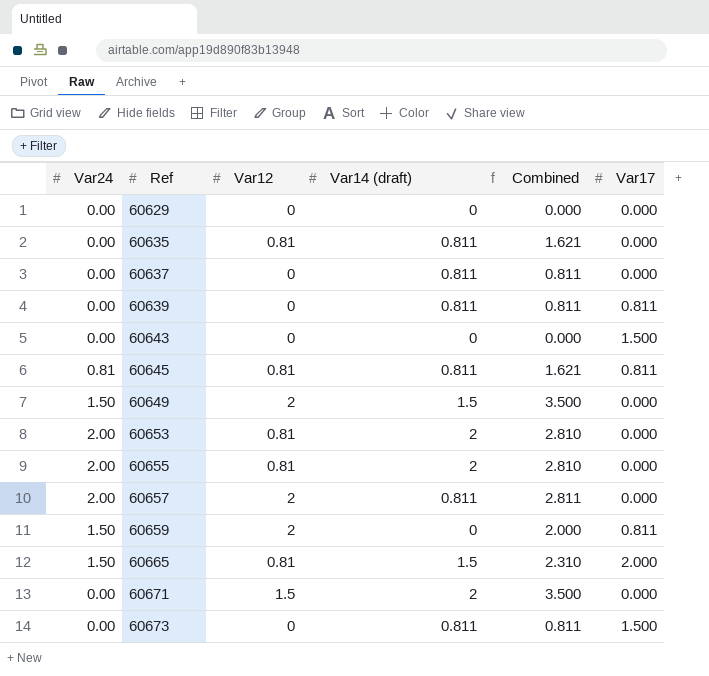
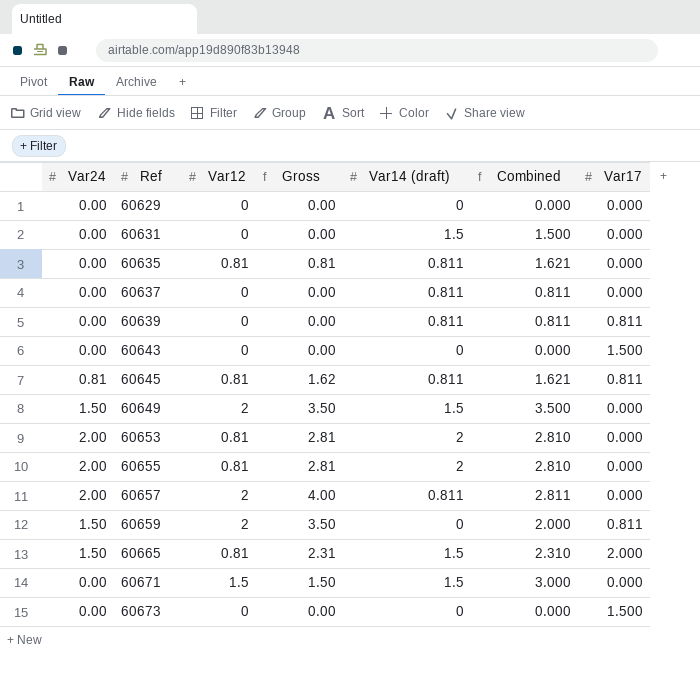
column Gross | formula: none -> [Var24] + [Var12]
row 60631: none -> 0.00 | 0 | 0.00 | 1.5 | 1.500 | 0.000
60671 | Var14 (draft): 2 -> 1.5
60671 | Combined: 3.500 -> 3.000
60673 | Var14 (draft): 0.811 -> 0
60673 | Combined: 0.811 -> 0.000

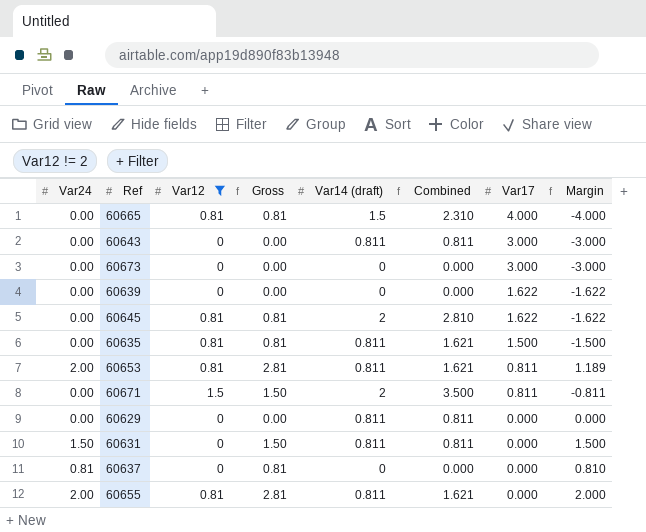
filter: none -> Var12 != 2
row order: Ref ascending -> Var17 descending
column Margin | formula: none -> [Var24] - [Var17]
60665 | Var24: 1.50 -> 0.00
60665 | Gross: 2.31 -> 0.81
60665 | Var17: 2.000 -> 4.000
60643 | Var14 (draft): 0 -> 0.811
60643 | Combined: 0.000 -> 0.811
60643 | Var17: 1.500 -> 3.000
60673 | Var17: 1.500 -> 3.000
60639 | Var14 (draft): 0.811 -> 0
60639 | Combined: 0.811 -> 0.000
60639 | Var17: 0.811 -> 1.622
60645 | Var24: 0.81 -> 0.00
60645 | Gross: 1.62 -> 0.81
60645 | Var14 (draft): 0.811 -> 2
60645 | Combined: 1.621 -> 2.810
60645 | Var17: 0.811 -> 1.622
60635 | Var17: 0.000 -> 1.500
60653 | Var14 (draft): 2 -> 0.811
60653 | Combined: 2.810 -> 1.621
60653 | Var17: 0.000 -> 0.811
60671 | Var14 (draft): 1.5 -> 2
60671 | Combined: 3.000 -> 3.500
60671 | Var17: 0.000 -> 0.811
60629 | Var14 (draft): 0 -> 0.811
60629 | Combined: 0.000 -> 0.811
60631 | Var24: 0.00 -> 1.50
60631 | Gross: 0.00 -> 1.50
60631 | Var14 (draft): 1.5 -> 0.811
60631 | Combined: 1.500 -> 0.811
60637 | Var24: 0.00 -> 0.81
60637 | Gross: 0.00 -> 0.81
60637 | Var14 (draft): 0.811 -> 0
60637 | Combined: 0.811 -> 0.000
60655 | Var14 (draft): 2 -> 0.811
60655 | Combined: 2.810 -> 1.621

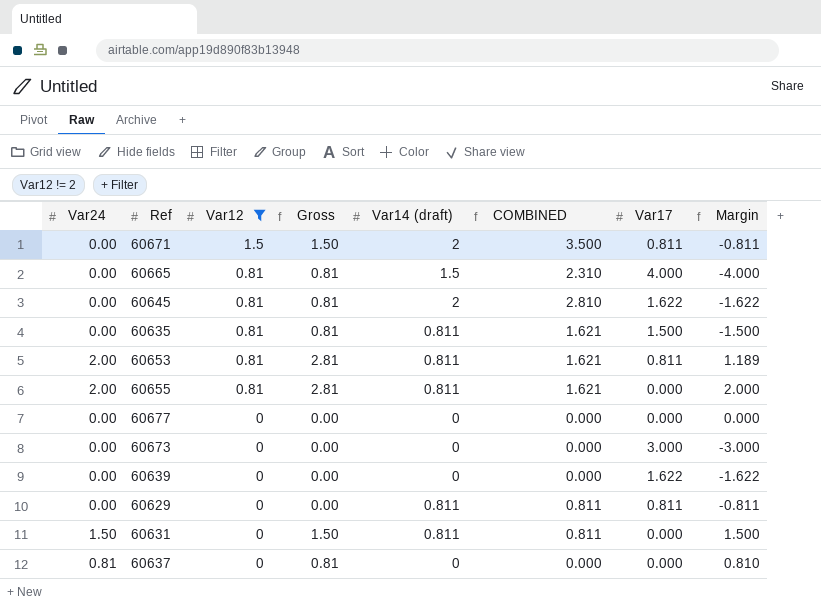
row order: Var17 descending -> Var12 descending
column name: Combined -> COMBINED
row 60643: 0.00 | 0 | 0.00 | 0.811 | 0.811 | 3.000 | -3.000 -> none
row 60677: none -> 0.00 | 0 | 0.00 | 0 | 0.000 | 0.000 | 0.000
60629 | Var17: 0.000 -> 0.811
60629 | Margin: 0.000 -> -0.811

